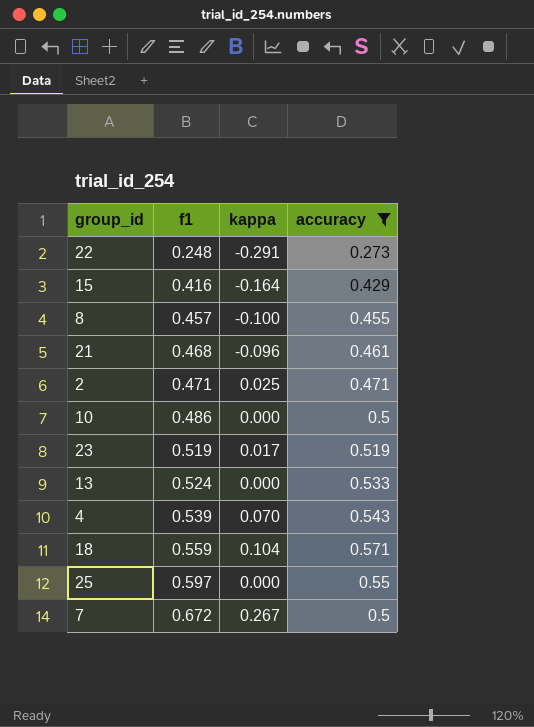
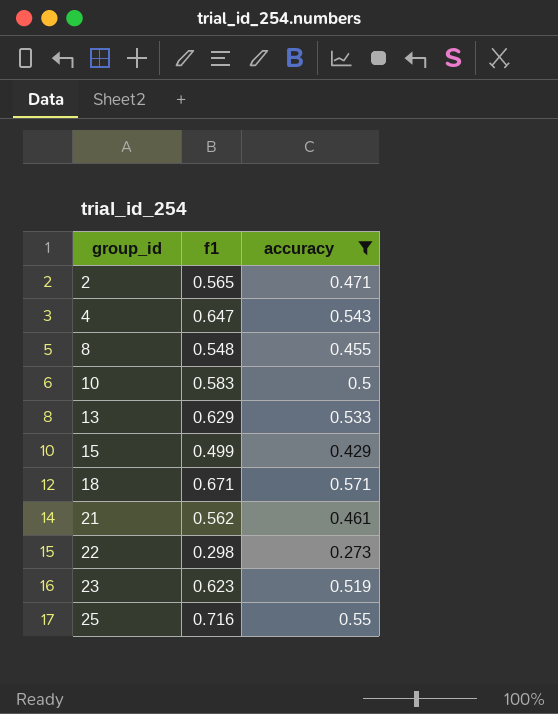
row order: f1 ascending -> group_id ascending
column kappa | position: 3 -> none
row 7: 0.672 | 0.267 | 0.5 -> none
2 | f1: 0.471 -> 0.565
4 | f1: 0.539 -> 0.647
8 | f1: 0.457 -> 0.548
10 | f1: 0.486 -> 0.583
13 | f1: 0.524 -> 0.629
15 | f1: 0.416 -> 0.499
18 | f1: 0.559 -> 0.671
21 | f1: 0.468 -> 0.562
22 | f1: 0.248 -> 0.298
23 | f1: 0.519 -> 0.623
25 | f1: 0.597 -> 0.716

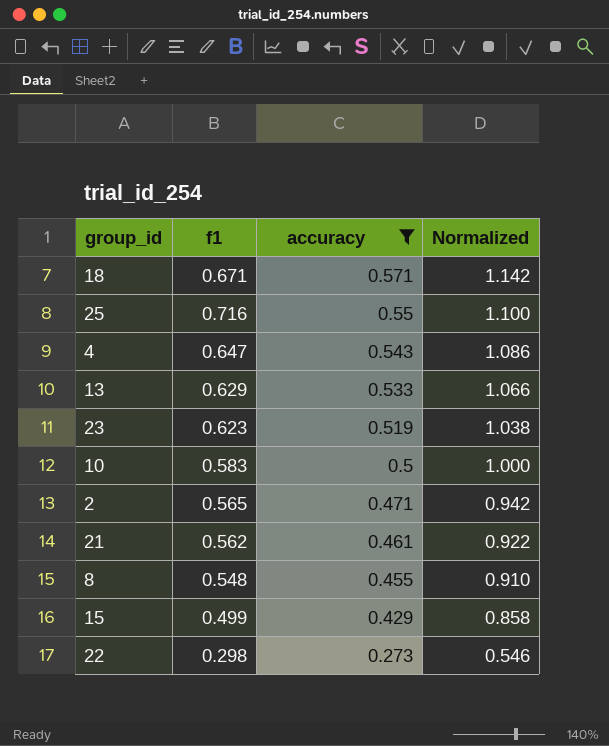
row order: group_id ascending -> accuracy descending
column Normalized | formula: none -> [accuracy] * 2

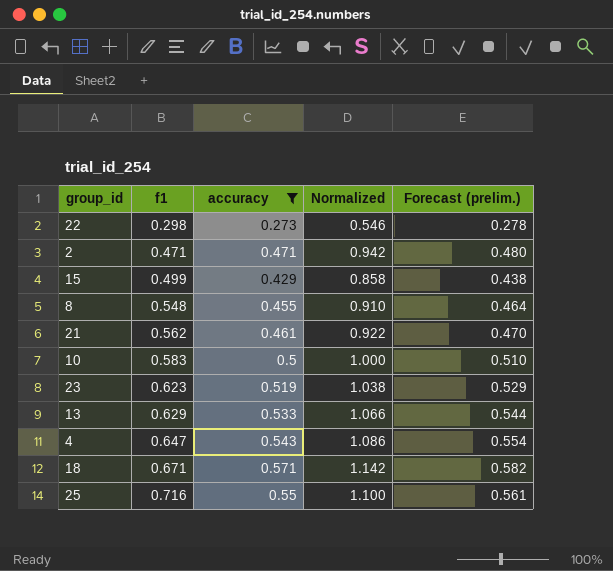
row order: accuracy descending -> f1 ascending
column Forecast (prelim.) | formula: none -> [accuracy] * 1.02
2 | f1: 0.565 -> 0.471

